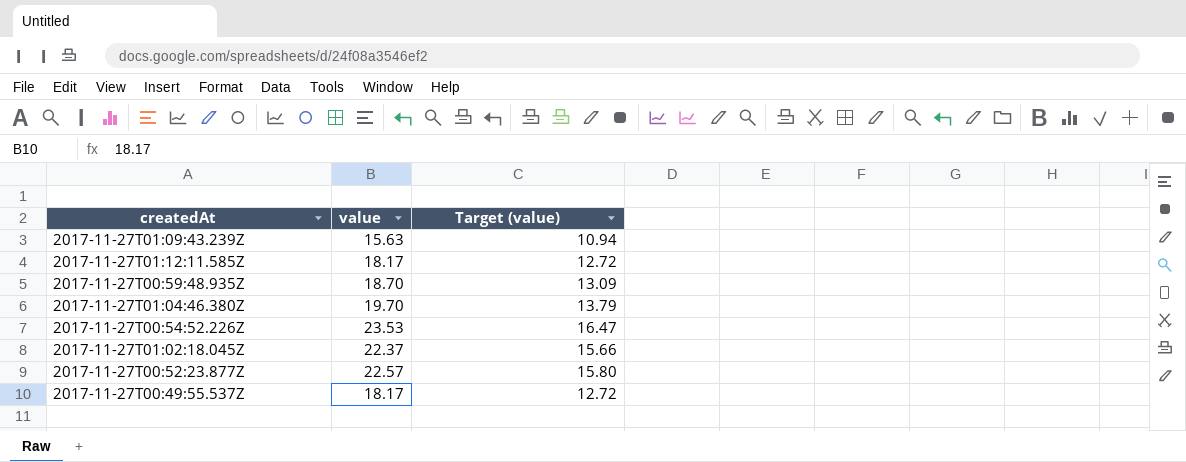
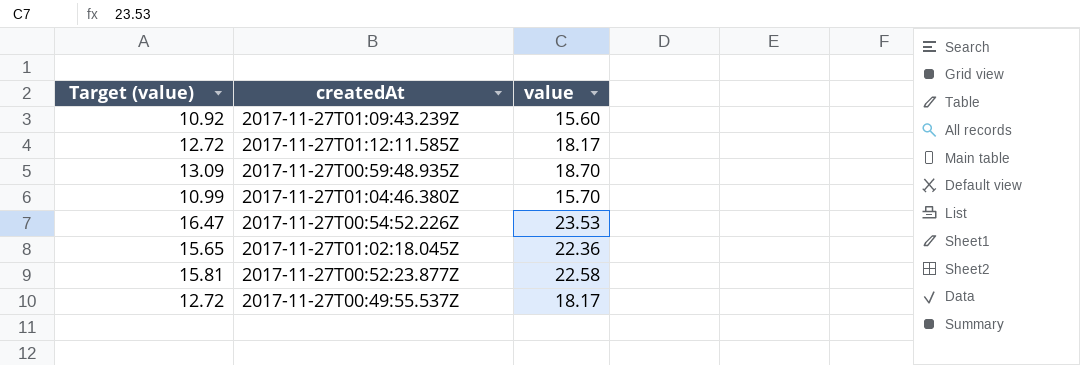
column Target (value) | position: 3 -> 1
2017-11-27T01:09:43.239Z | Target (value): 10.94 -> 10.92
2017-11-27T01:09:43.239Z | value: 15.63 -> 15.60
2017-11-27T01:04:46.380Z | Target (value): 13.79 -> 10.99
2017-11-27T01:04:46.380Z | value: 19.70 -> 15.70
2017-11-27T01:02:18.045Z | Target (value): 15.66 -> 15.65
2017-11-27T01:02:18.045Z | value: 22.37 -> 22.36
2017-11-27T00:52:23.877Z | Target (value): 15.80 -> 15.81
2017-11-27T00:52:23.877Z | value: 22.57 -> 22.58

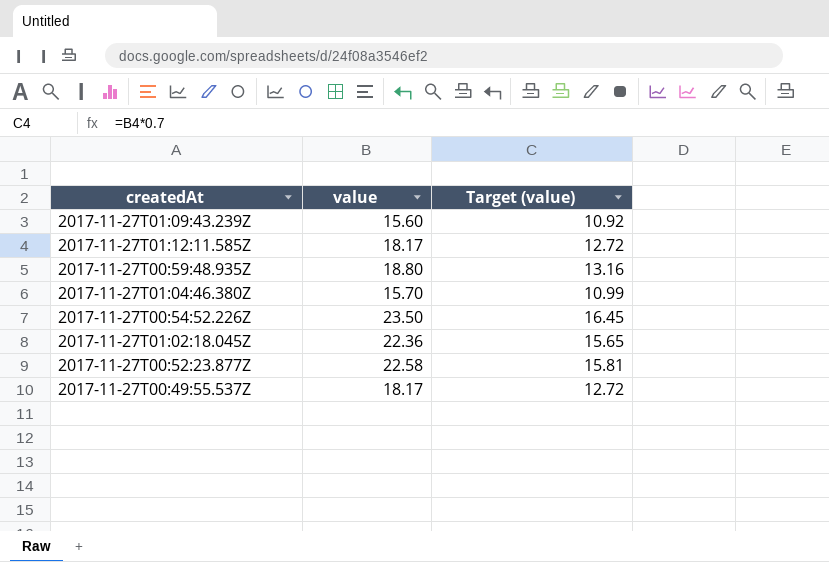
column Target (value) | position: 1 -> 3
2017-11-27T00:59:48.935Z | value: 18.70 -> 18.80
2017-11-27T00:59:48.935Z | Target (value): 13.09 -> 13.16
2017-11-27T00:54:52.226Z | value: 23.53 -> 23.50
2017-11-27T00:54:52.226Z | Target (value): 16.47 -> 16.45

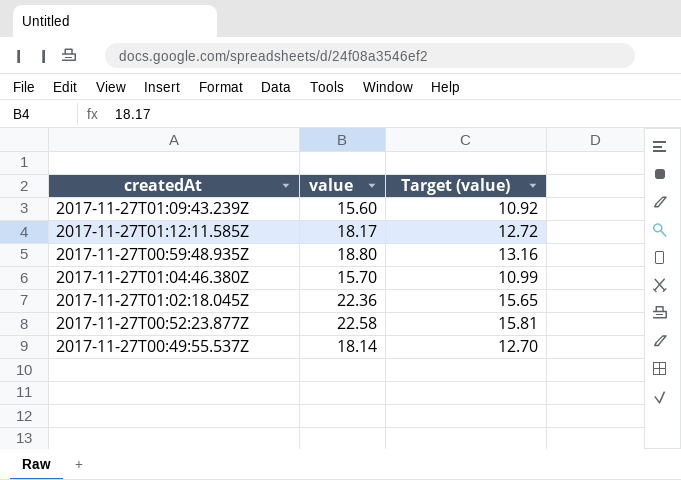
row 2017-11-27T00:54:52.226Z: 23.50 | 16.45 -> none
2017-11-27T00:49:55.537Z | value: 18.17 -> 18.14
2017-11-27T00:49:55.537Z | Target (value): 12.72 -> 12.70

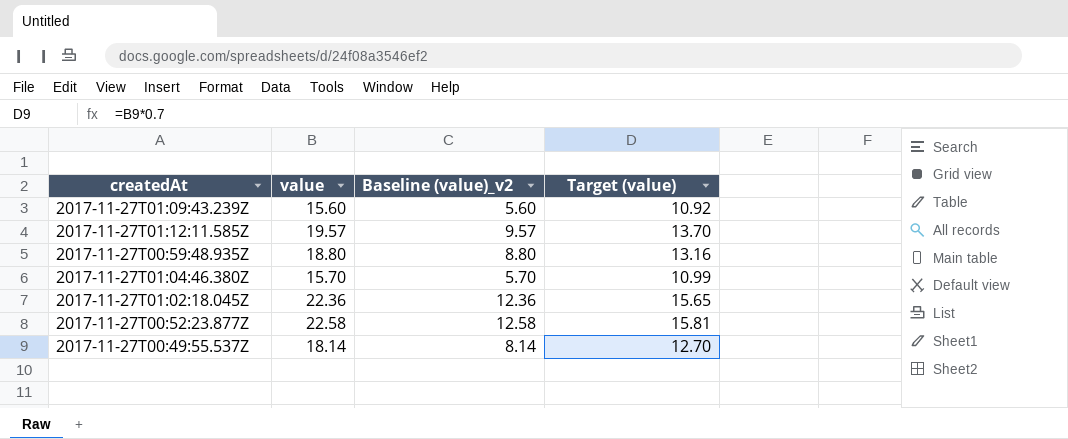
column Baseline (value)_v2 | formula: none -> [value] - 10
2017-11-27T01:12:11.585Z | value: 18.17 -> 19.57
2017-11-27T01:12:11.585Z | Target (value): 12.72 -> 13.70

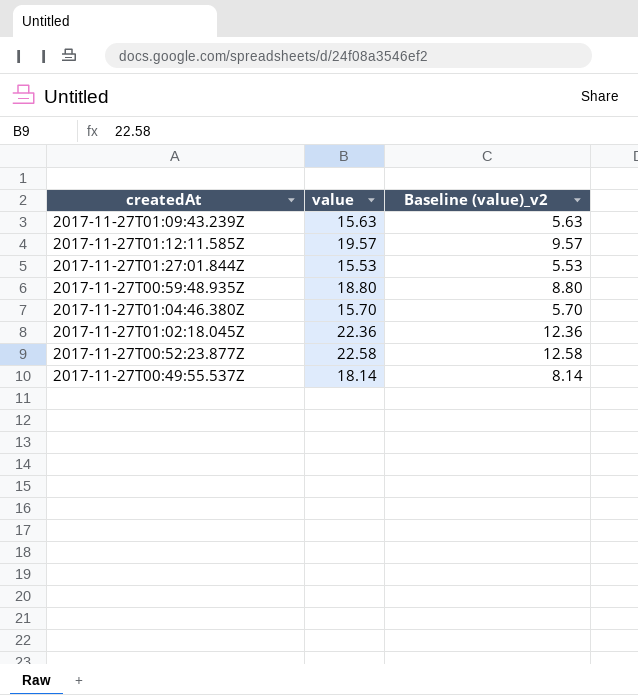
column Target (value) | formula: [value] * 0.7 -> none
2017-11-27T01:09:43.239Z | value: 15.60 -> 15.63
2017-11-27T01:09:43.239Z | Baseline (value)_v2: 5.60 -> 5.63
row 2017-11-27T01:27:01.844Z: none -> 15.53 | 5.53

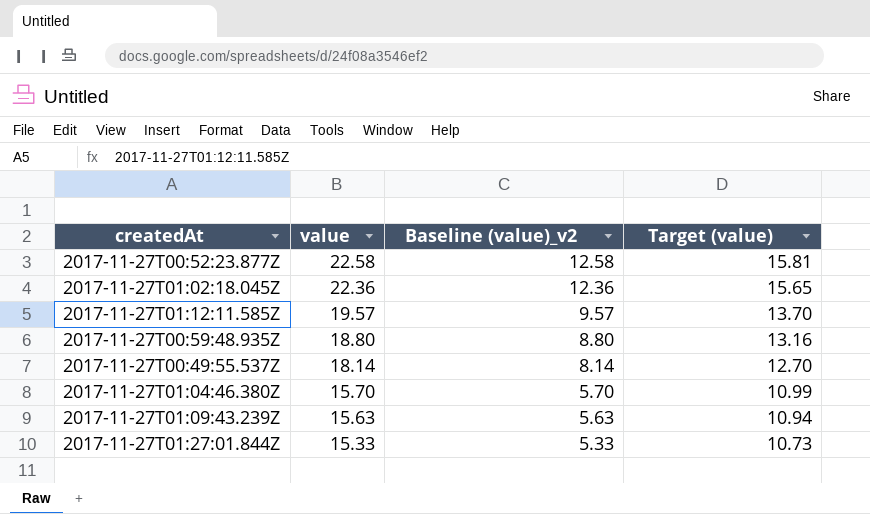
row order: none -> value descending
column Target (value) | formula: none -> [value] * 0.7
2017-11-27T01:27:01.844Z | value: 15.53 -> 15.33
2017-11-27T01:27:01.844Z | Baseline (value)_v2: 5.53 -> 5.33

